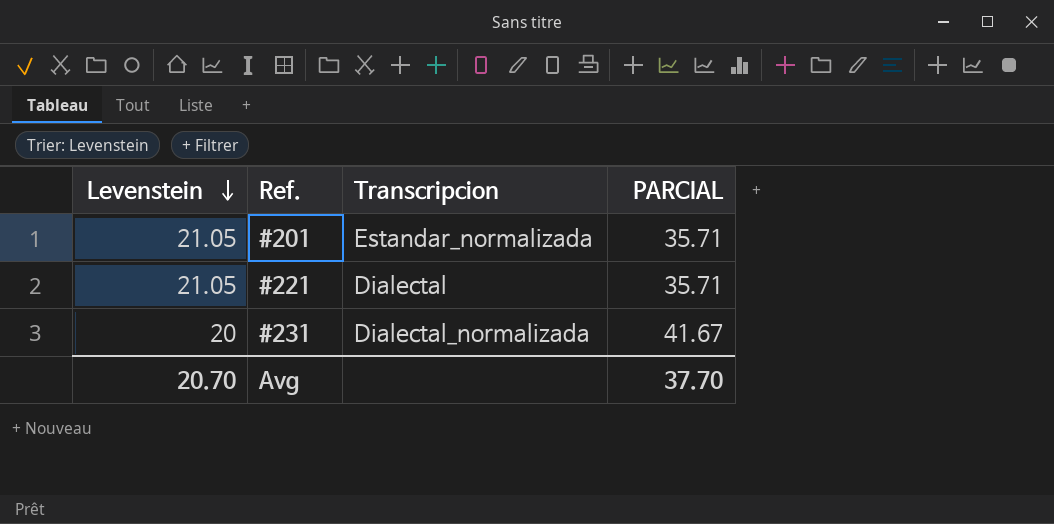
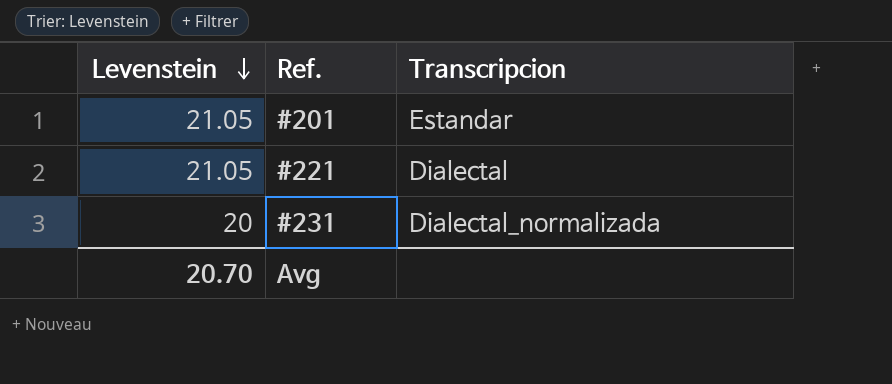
column PARCIAL | position: 4 -> none
#201 | Transcripcion: Estandar_normalizada -> Estandar

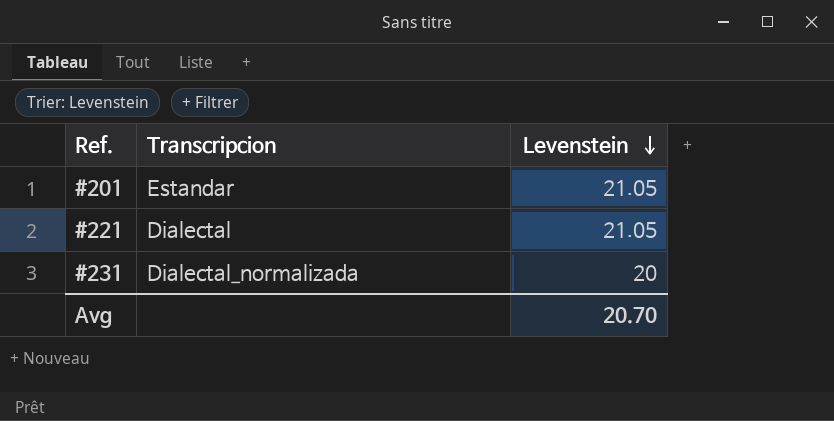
column Levenstein | position: 1 -> 3

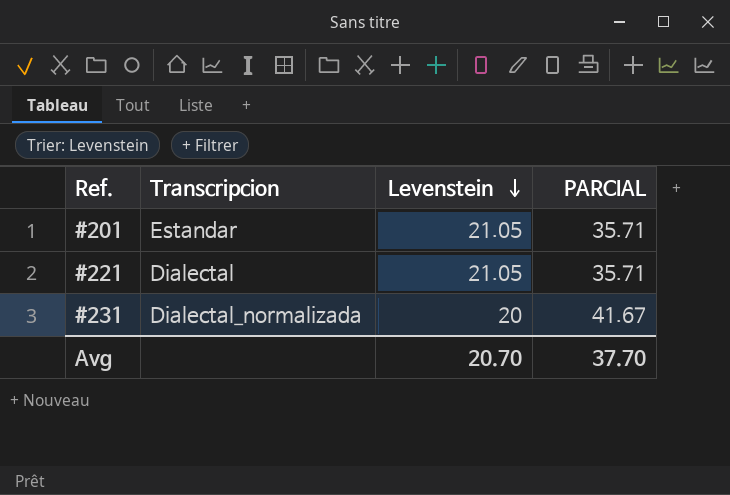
column PARCIAL | position: none -> 4

